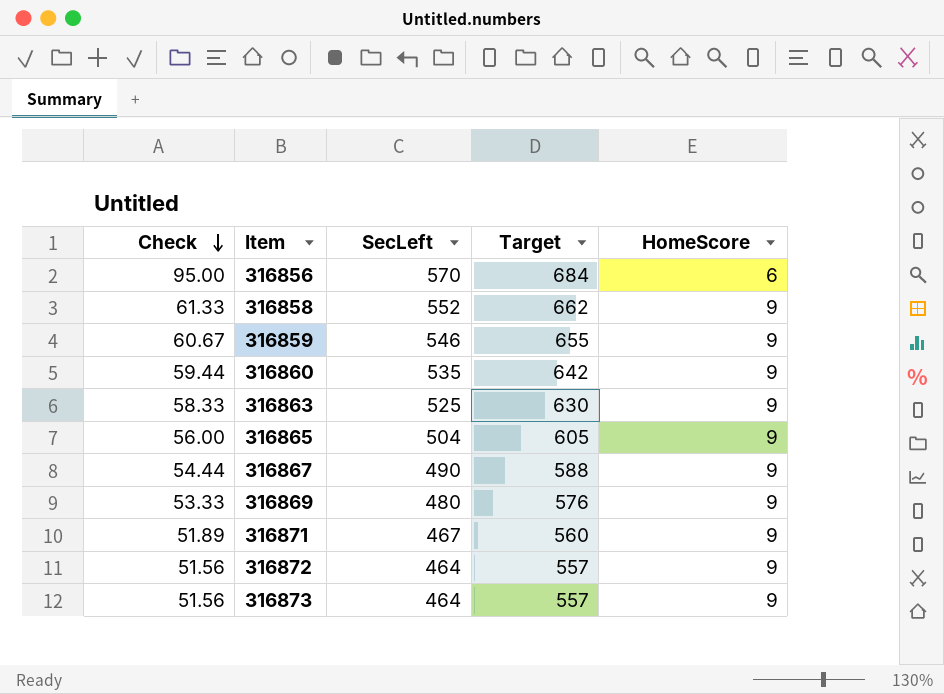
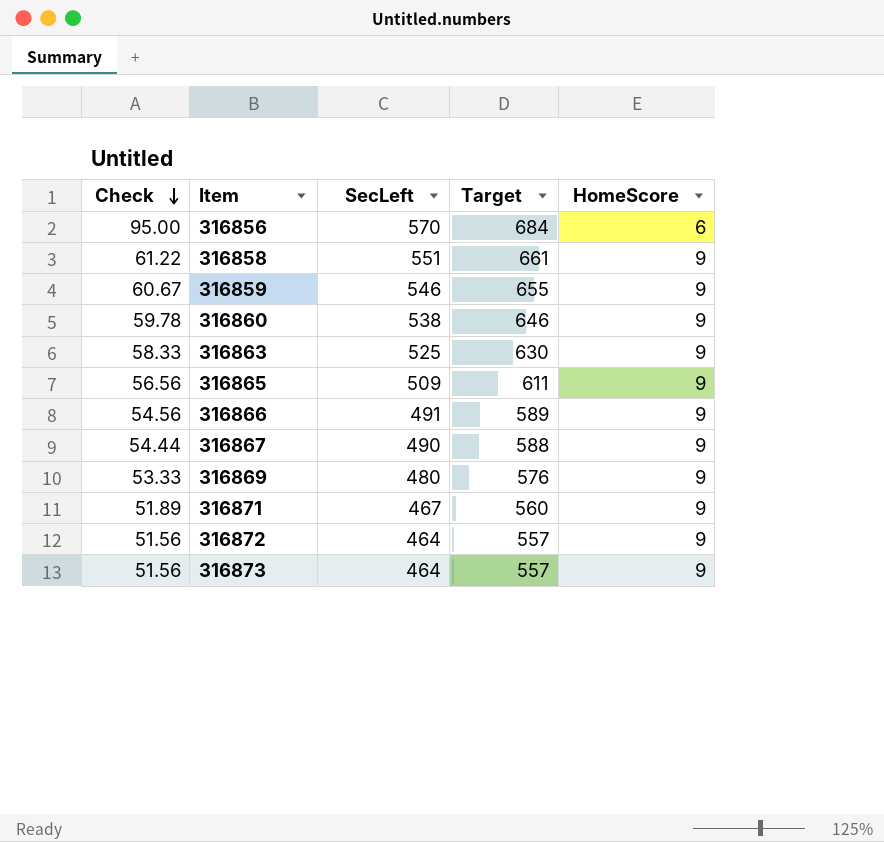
316858 | Check: 61.33 -> 61.22
316858 | SecLeft: 552 -> 551
316858 | Target: 662 -> 661
316860 | Check: 59.44 -> 59.78
316860 | SecLeft: 535 -> 538
316860 | Target: 642 -> 646
316865 | Check: 56.00 -> 56.56
316865 | SecLeft: 504 -> 509
316865 | Target: 605 -> 611
row 316866: none -> 54.56 | 491 | 589 | 9

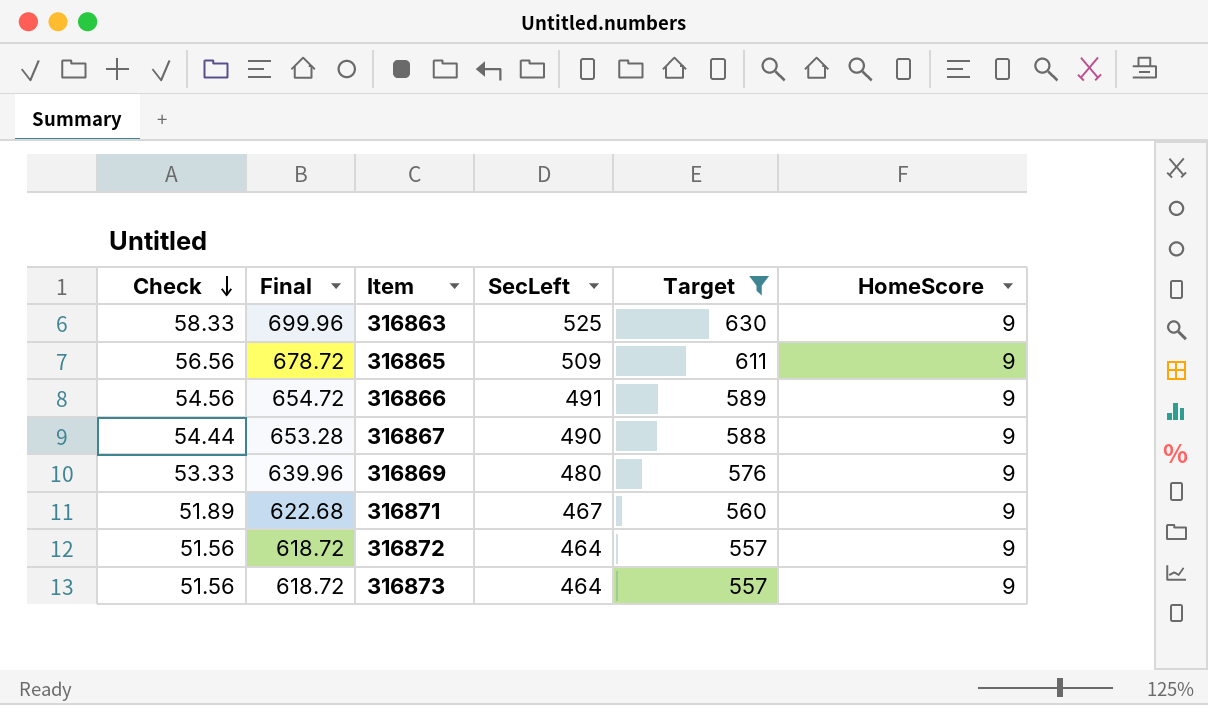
filter: none -> Target <= 630
column Final | formula: none -> [Check] * 12

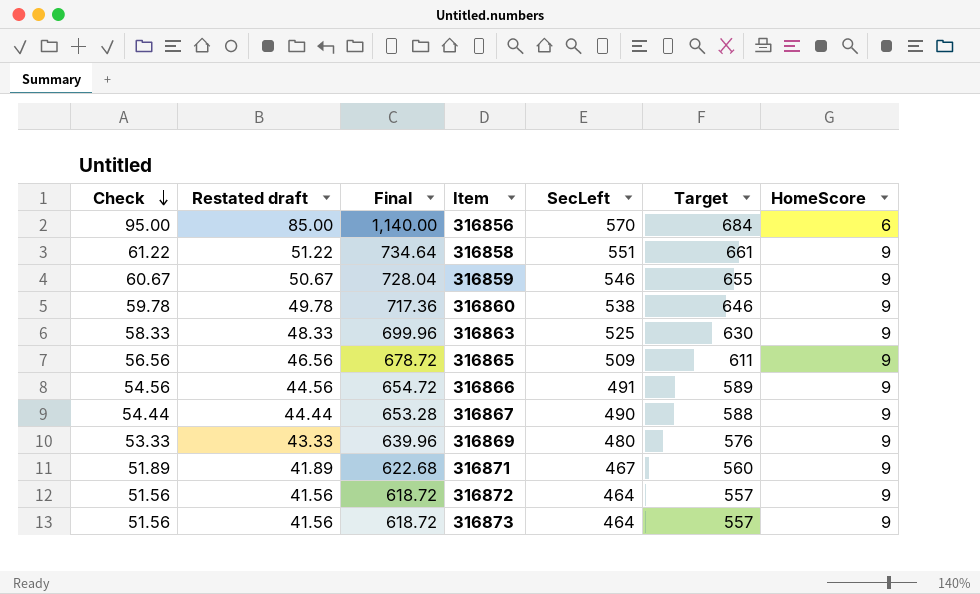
filter: Target <= 630 -> none
column Restated draft | formula: none -> [Check] - 10

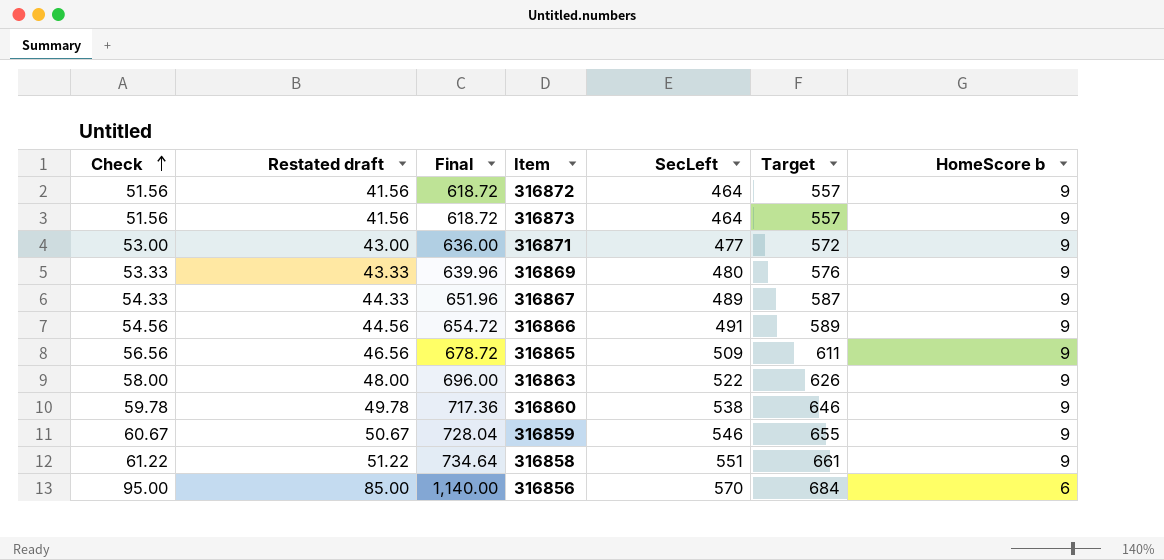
row order: Check descending -> Check ascending
column name: HomeScore -> HomeScore b
316871 | Check: 51.89 -> 53.00
316871 | Restated draft: 41.89 -> 43.00
316871 | Final: 622.68 -> 636.00
316871 | SecLeft: 467 -> 477
316871 | Target: 560 -> 572
316867 | Check: 54.44 -> 54.33
316867 | Restated draft: 44.44 -> 44.33
316867 | Final: 653.28 -> 651.96
316867 | SecLeft: 490 -> 489
316867 | Target: 588 -> 587
316863 | Check: 58.33 -> 58.00
316863 | Restated draft: 48.33 -> 48.00
316863 | Final: 699.96 -> 696.00
316863 | SecLeft: 525 -> 522
316863 | Target: 630 -> 626

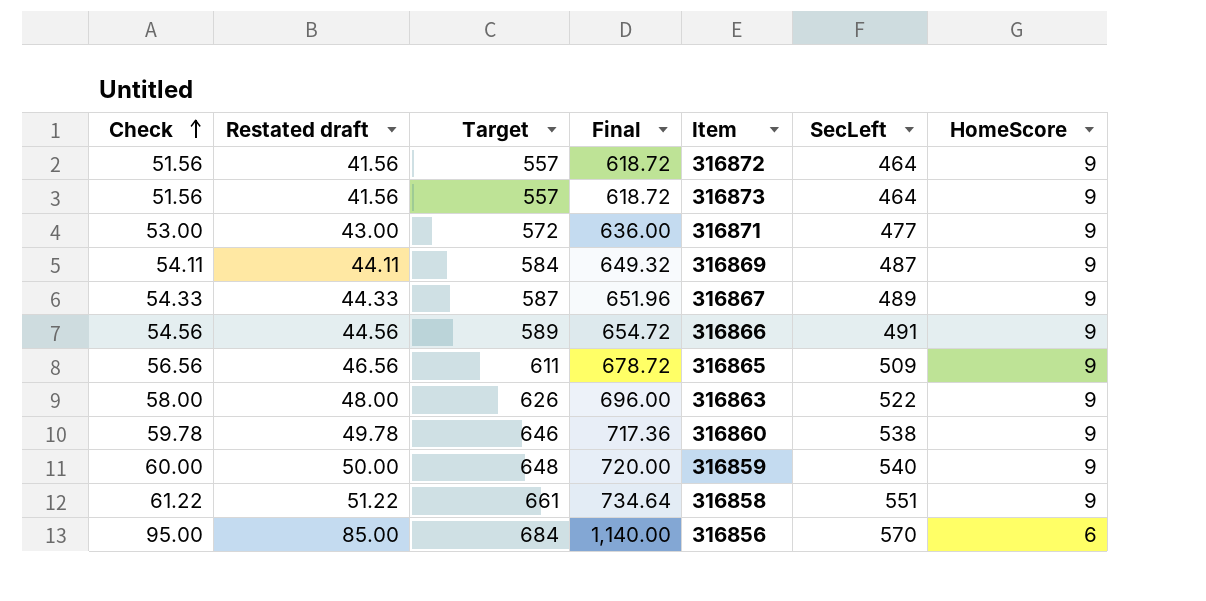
column Target | position: 6 -> 3
column name: HomeScore b -> HomeScore
316869 | Check: 53.33 -> 54.11
316869 | Restated draft: 43.33 -> 44.11
316869 | Target: 576 -> 584
316869 | Final: 639.96 -> 649.32
316869 | SecLeft: 480 -> 487
316859 | Check: 60.67 -> 60.00
316859 | Restated draft: 50.67 -> 50.00
316859 | Target: 655 -> 648
316859 | Final: 728.04 -> 720.00
316859 | SecLeft: 546 -> 540

